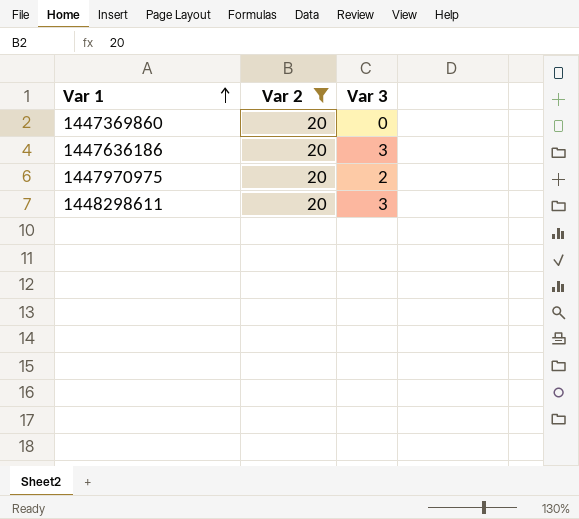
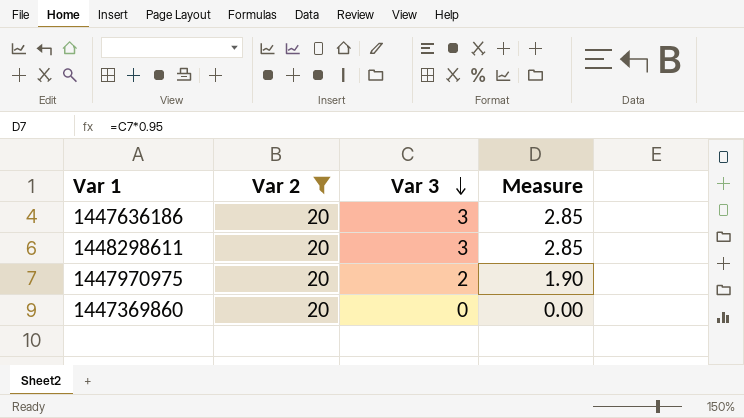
row order: Var 1 ascending -> Var 3 descending
column Measure | formula: none -> [Var 3] * 0.95

